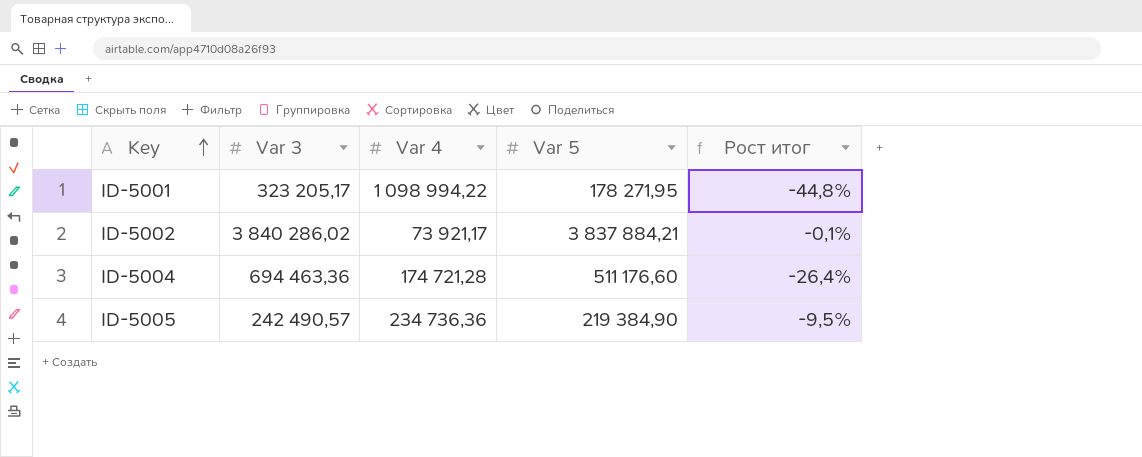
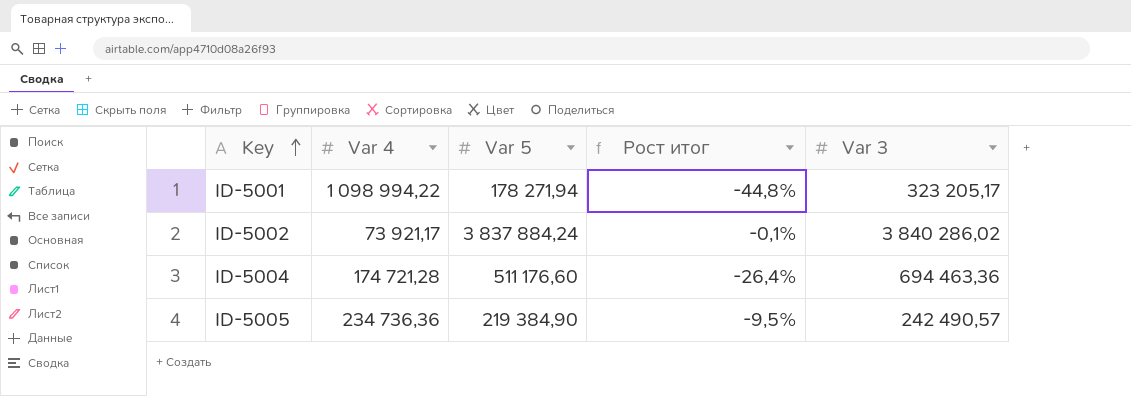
column Var 3 | position: 2 -> 5
ID-5001 | Var 5: 178 271,95 -> 178 271,94
ID-5002 | Var 5: 3 837 884,21 -> 3 837 884,24

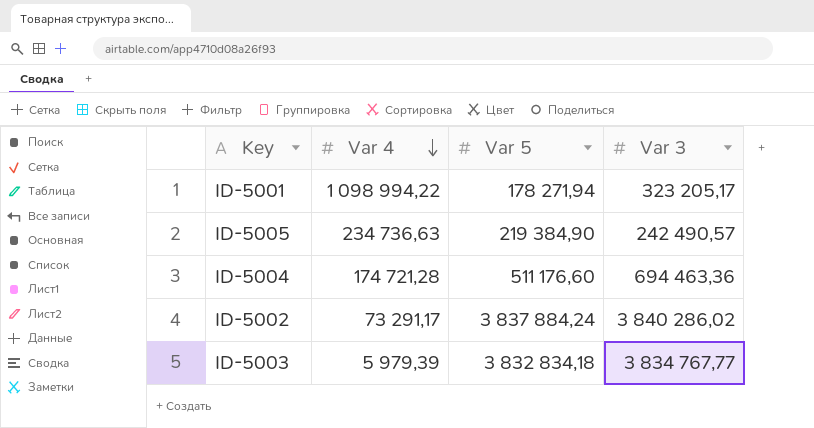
row order: Key ascending -> Var 4 descending
column Рост итог | formula: ([Var 5] - [Var 3]) / [Var 3] -> none
ID-5005 | Var 4: 234 736,36 -> 234 736,63
ID-5002 | Var 4: 73 921,17 -> 73 291,17
row ID-5003: none -> 5 979,39 | 3 832 834,18 | 3 834 767,77

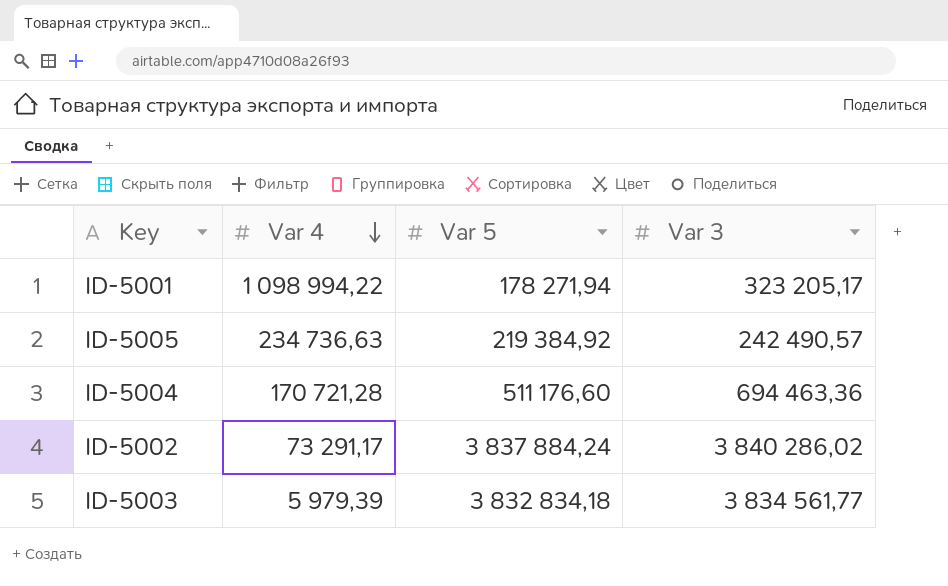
ID-5005 | Var 5: 219 384,90 -> 219 384,92
ID-5004 | Var 4: 174 721,28 -> 170 721,28
ID-5003 | Var 3: 3 834 767,77 -> 3 834 561,77

